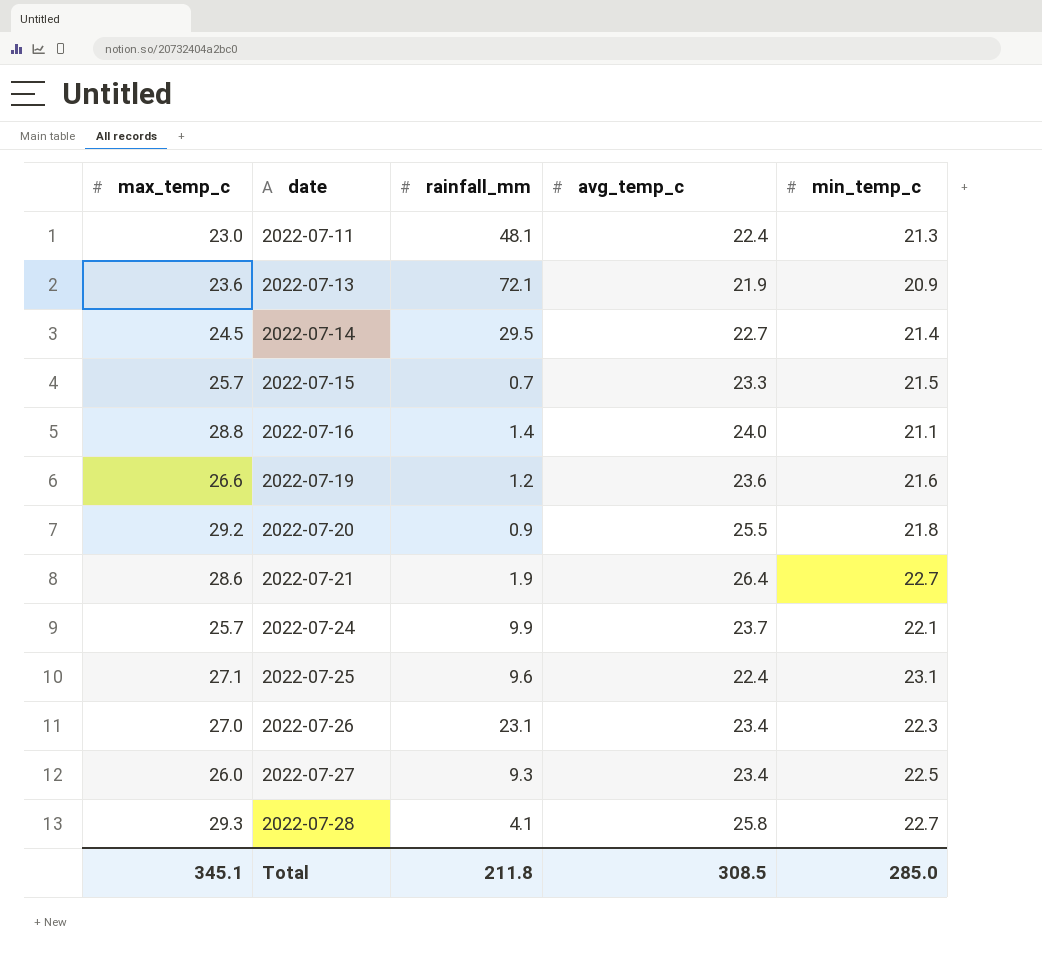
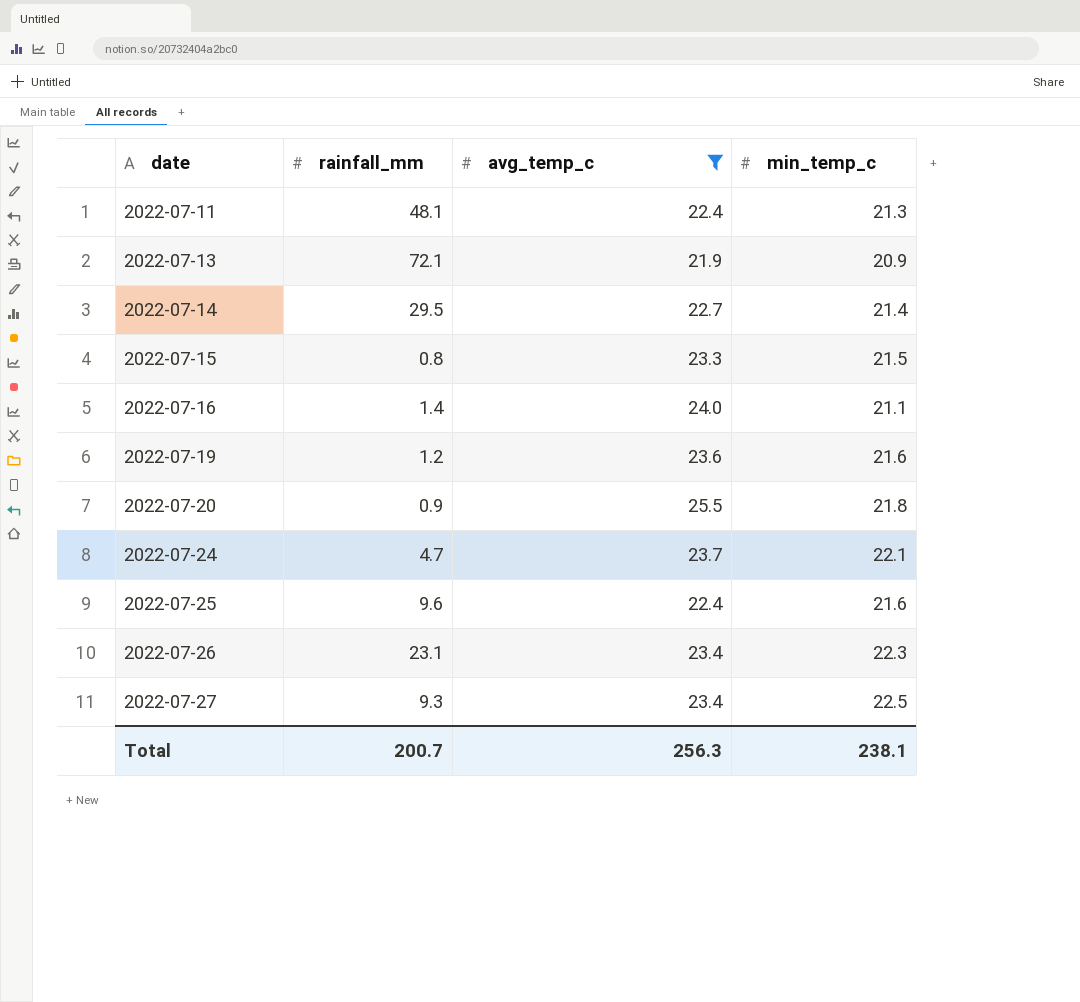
filter: none -> avg_temp_c <= 25.5
column max_temp_c | position: 1 -> none
2022-07-15 | rainfall_mm: 0.7 -> 0.8
2022-07-24 | rainfall_mm: 9.9 -> 4.7
2022-07-25 | min_temp_c: 23.1 -> 21.6
Total | rainfall_mm: 211.8 -> 200.7
Total | avg_temp_c: 308.5 -> 256.3
Total | min_temp_c: 285.0 -> 238.1

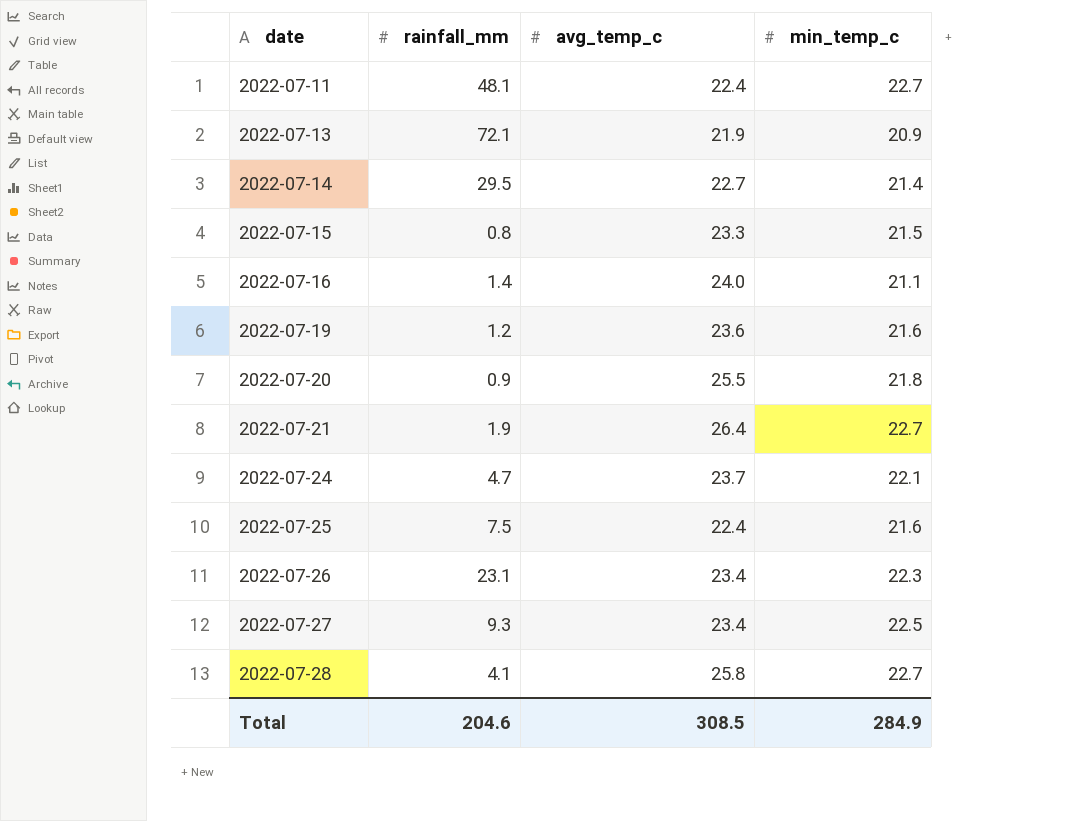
filter: avg_temp_c <= 25.5 -> none
2022-07-11 | min_temp_c: 21.3 -> 22.7
2022-07-25 | rainfall_mm: 9.6 -> 7.5
Total | rainfall_mm: 200.7 -> 204.6
Total | avg_temp_c: 256.3 -> 308.5
Total | min_temp_c: 238.1 -> 284.9

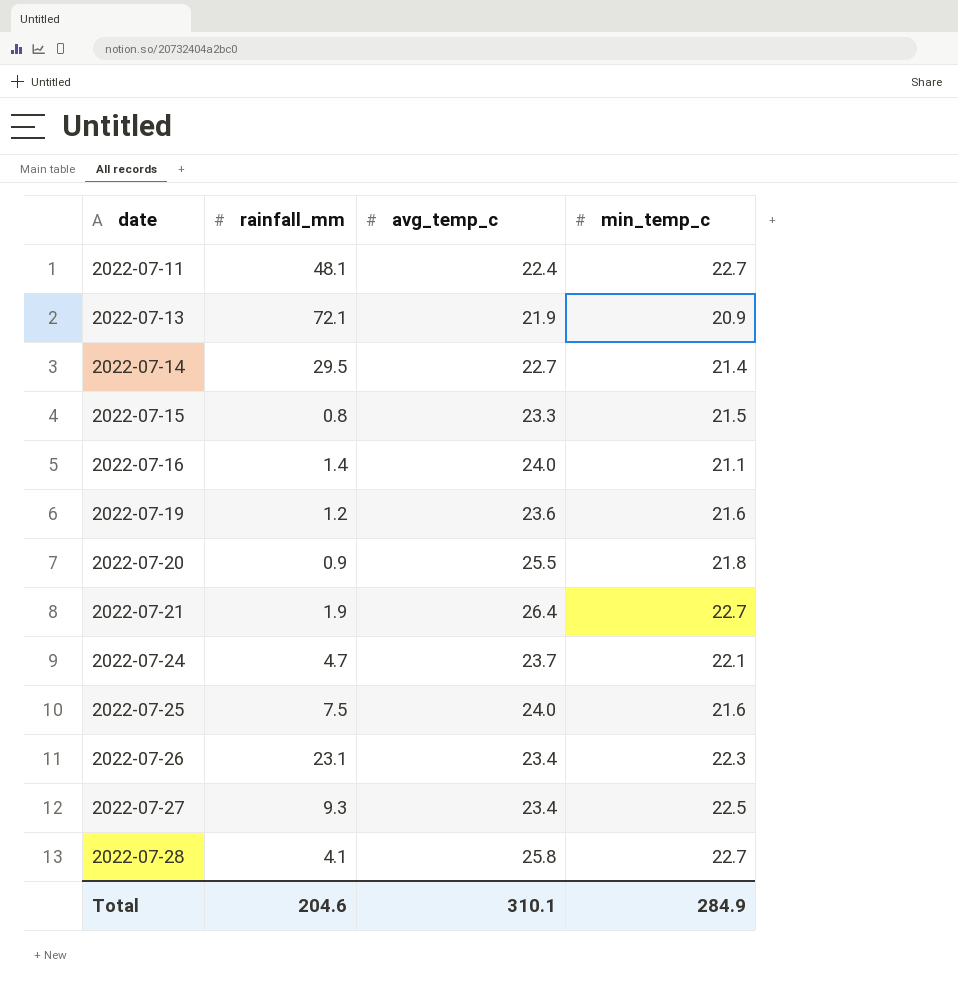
2022-07-25 | avg_temp_c: 22.4 -> 24.0
Total | avg_temp_c: 308.5 -> 310.1

